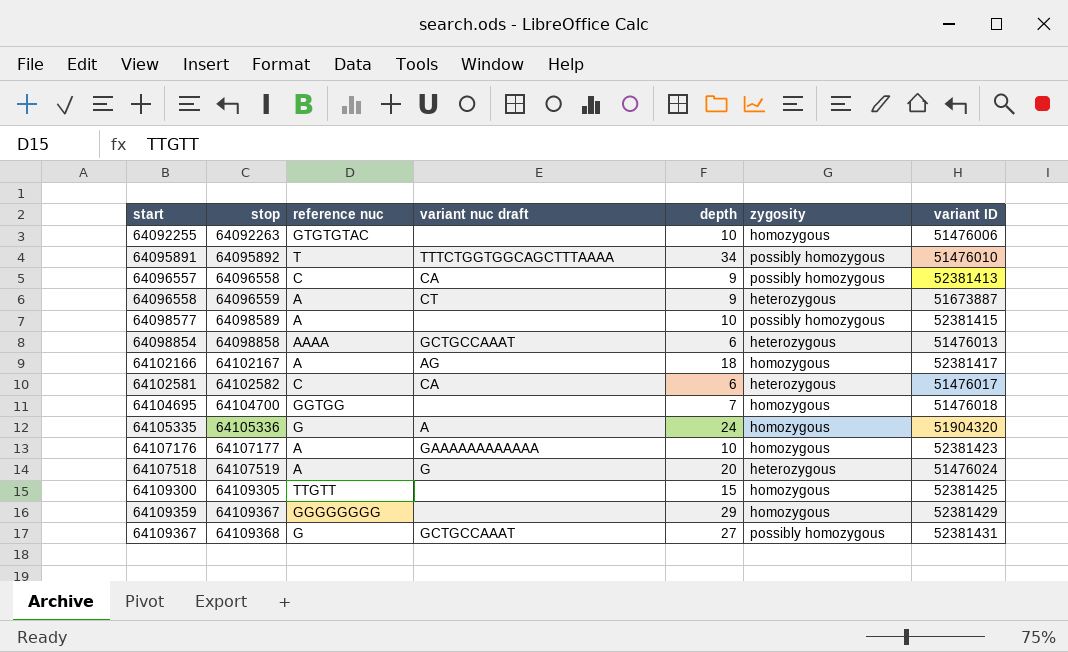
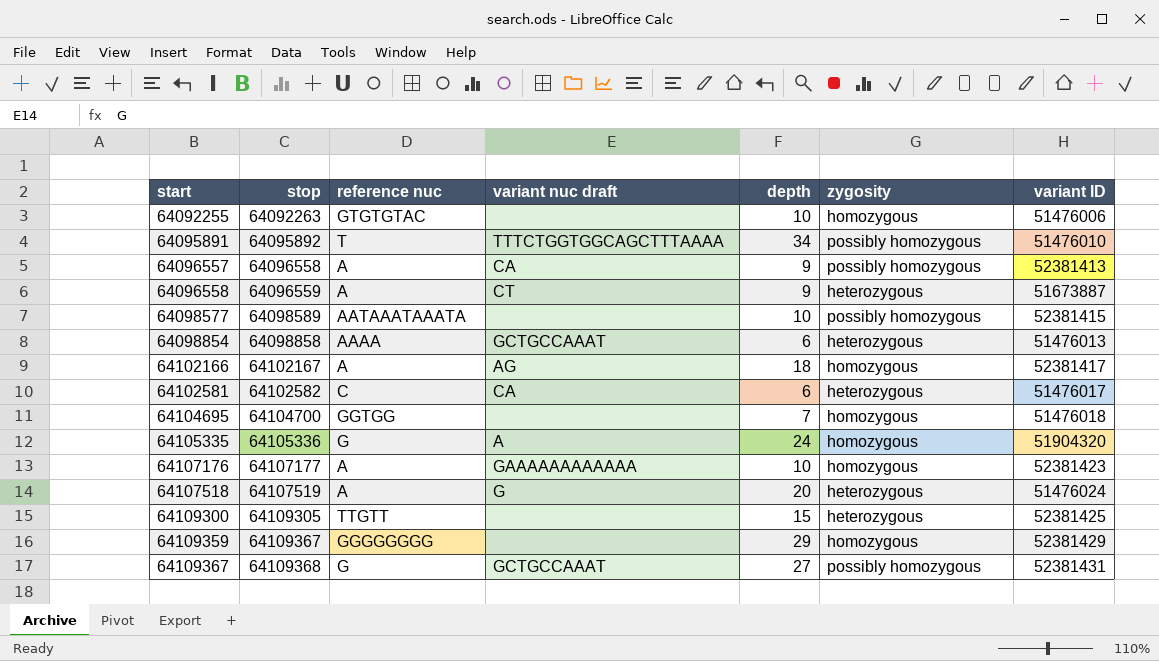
64096557 | reference nuc: C -> A
64098577 | reference nuc: A -> AATAAATAAATA
64109300 | zygosity: homozygous -> heterozygous

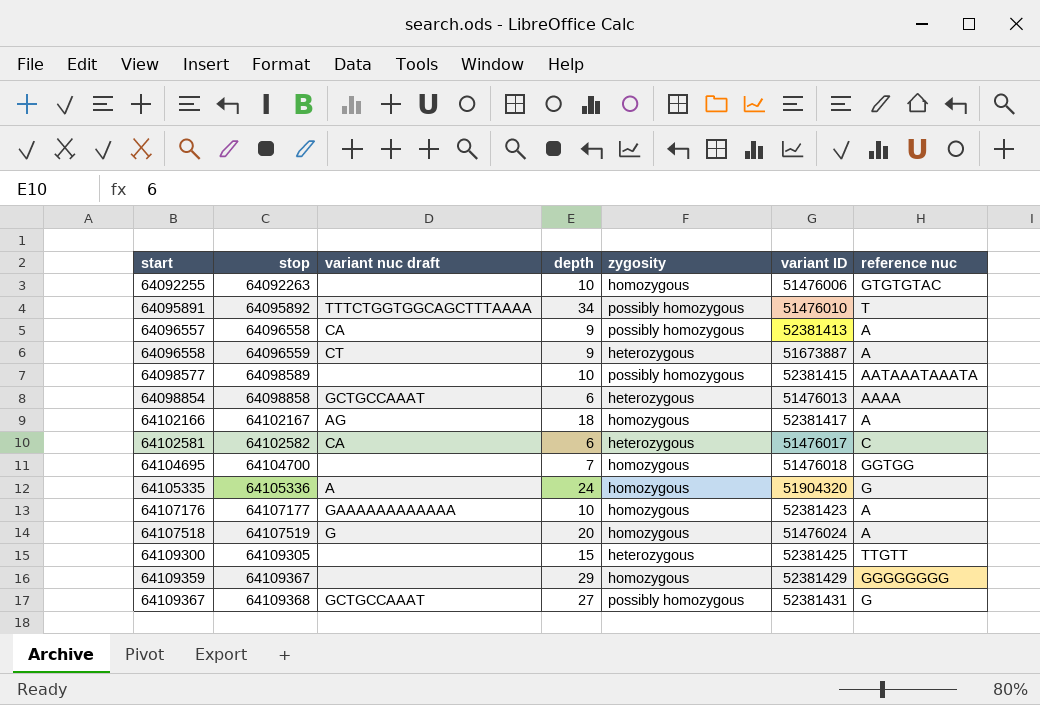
column reference nuc | position: 3 -> 7
64107518 | zygosity: heterozygous -> homozygous

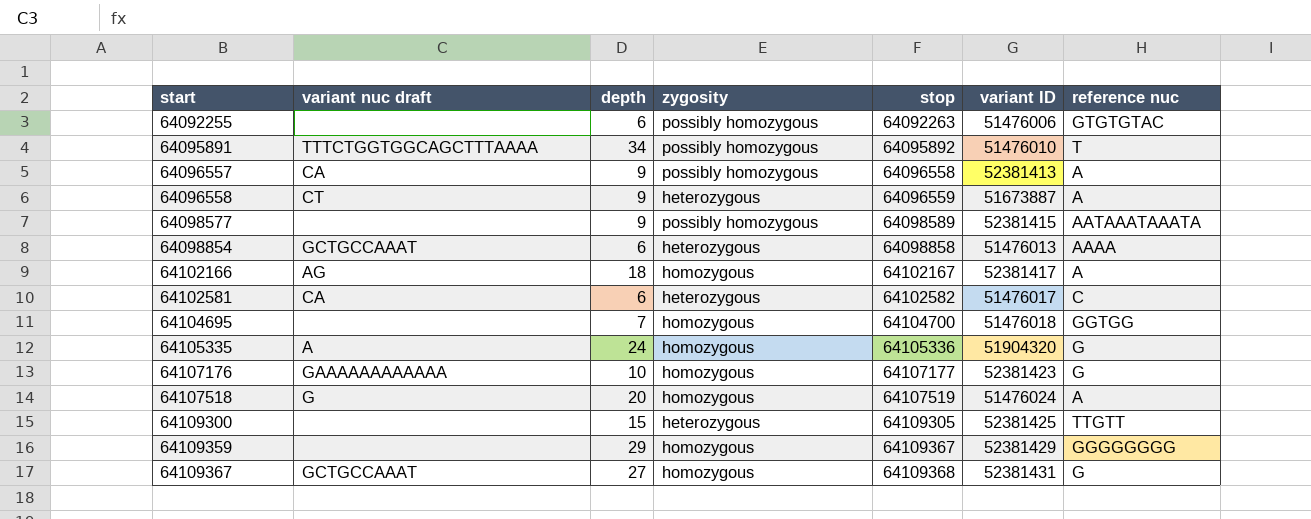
column stop | position: 2 -> 5
64092255 | depth: 10 -> 6
64092255 | zygosity: homozygous -> possibly homozygous
64098577 | depth: 10 -> 9
64107176 | reference nuc: A -> G
64109367 | zygosity: possibly homozygous -> homozygous

